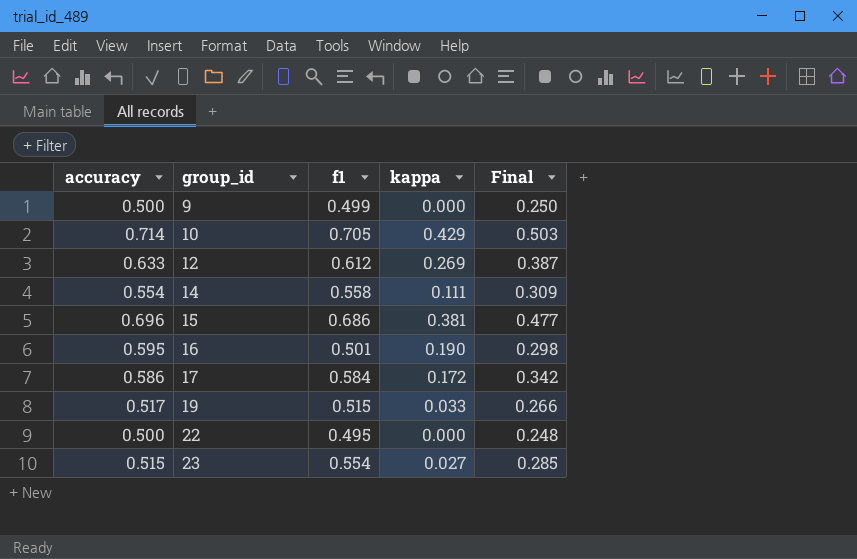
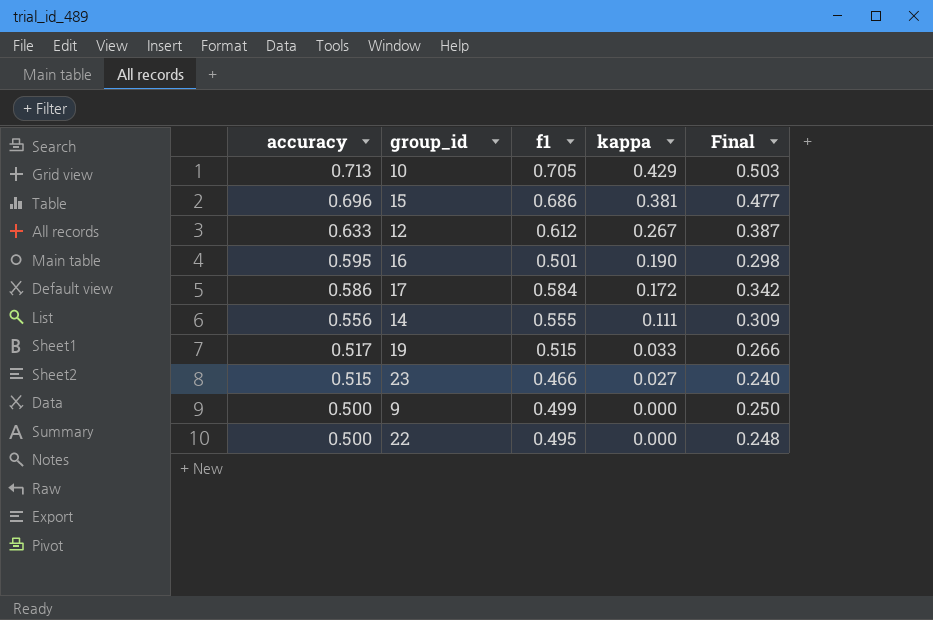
row order: group_id ascending -> accuracy descending
10 | accuracy: 0.714 -> 0.713
12 | kappa: 0.269 -> 0.267
14 | accuracy: 0.554 -> 0.556
14 | f1: 0.558 -> 0.555
23 | f1: 0.554 -> 0.466
23 | Final: 0.285 -> 0.240

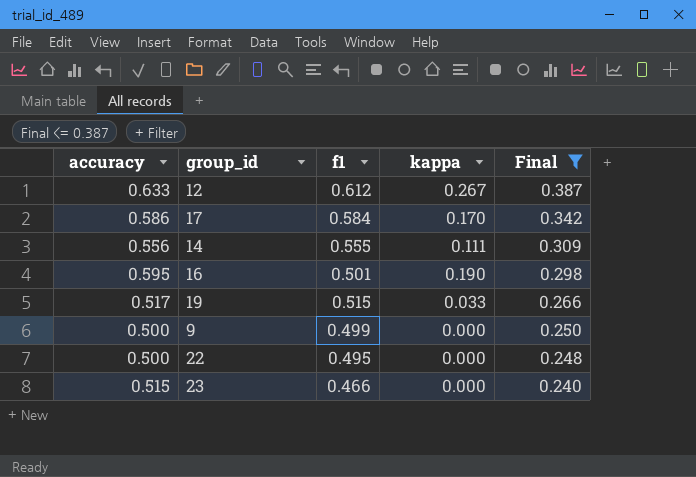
filter: none -> Final <= 0.387
row order: accuracy descending -> Final descending
17 | kappa: 0.172 -> 0.170
23 | kappa: 0.027 -> 0.000

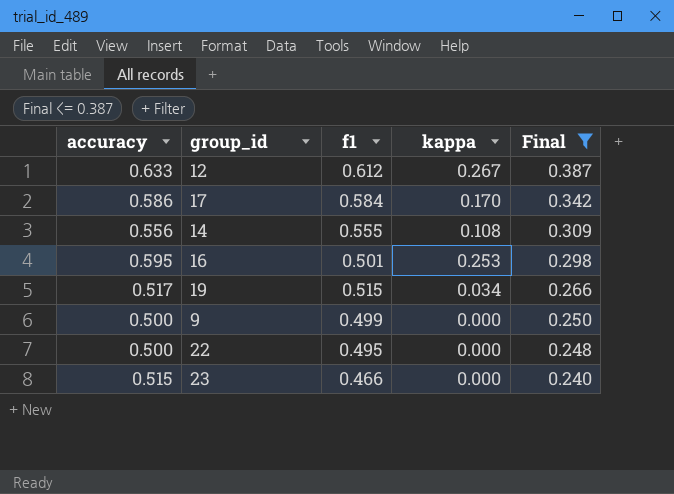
14 | kappa: 0.111 -> 0.108
16 | kappa: 0.190 -> 0.253
19 | kappa: 0.033 -> 0.034

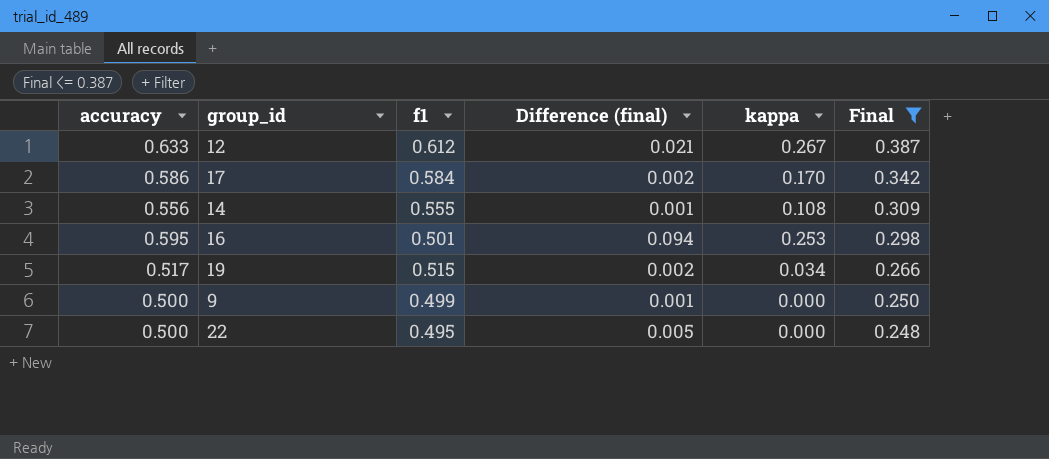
column Difference (final) | formula: none -> [accuracy] - [f1]
row 23: 0.515 | 0.466 | 0.000 | 0.240 -> none

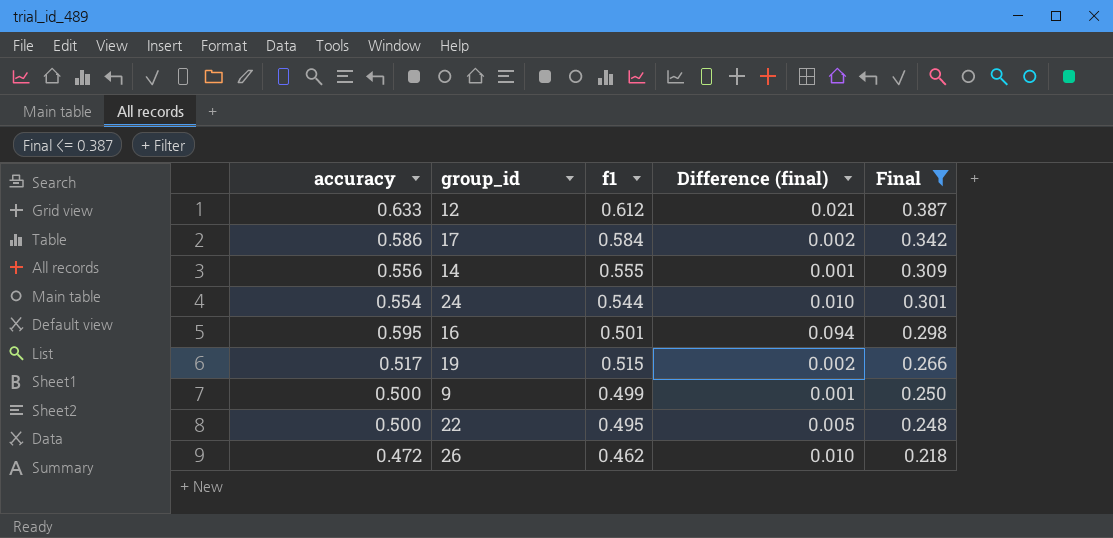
column kappa | position: 5 -> none
row 24: none -> 0.554 | 0.544 | 0.010 | 0.301
row 26: none -> 0.472 | 0.462 | 0.010 | 0.218

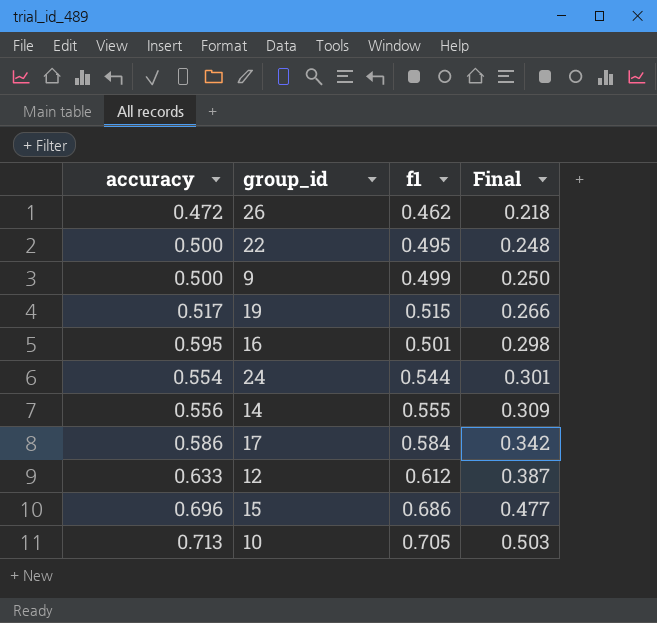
filter: Final <= 0.387 -> none
row order: Final descending -> Final ascending
column Difference (final) | formula: [accuracy] - [f1] -> none

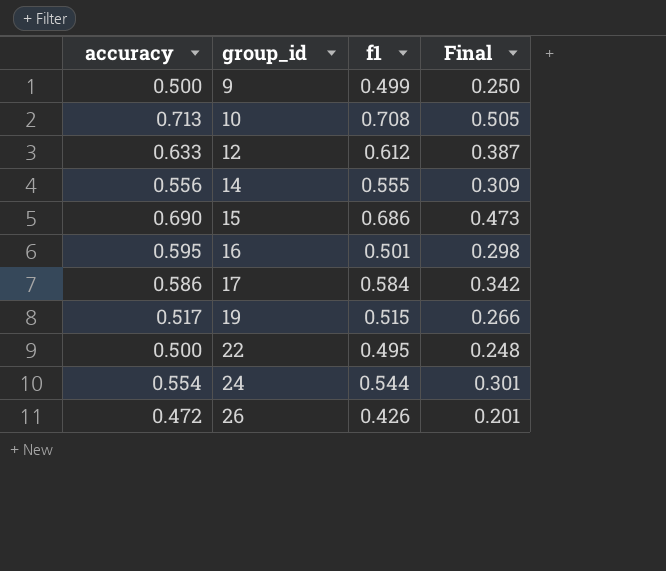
row order: Final ascending -> group_id ascending
10 | f1: 0.705 -> 0.708
10 | Final: 0.503 -> 0.505
15 | accuracy: 0.696 -> 0.690
15 | Final: 0.477 -> 0.473
26 | f1: 0.462 -> 0.426
26 | Final: 0.218 -> 0.201

